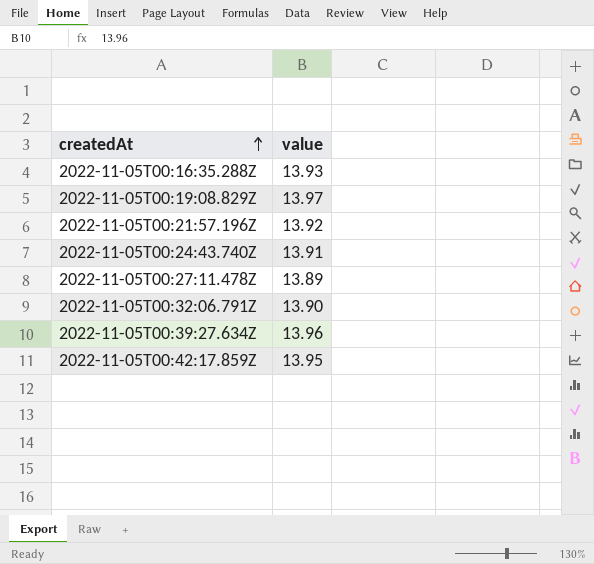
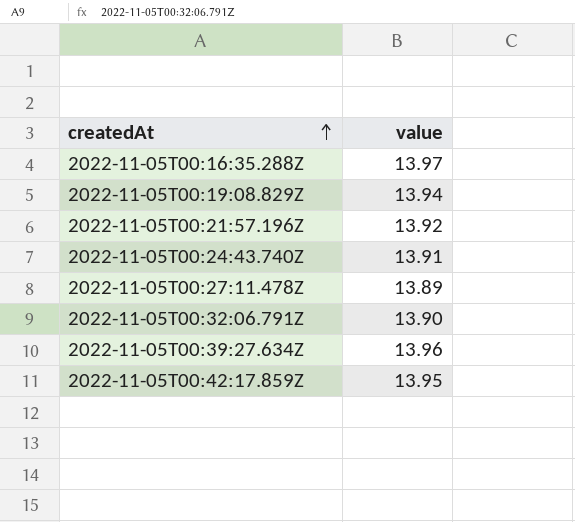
2022-11-05T00:16:35.288Z | value: 13.93 -> 13.97
2022-11-05T00:19:08.829Z | value: 13.97 -> 13.94

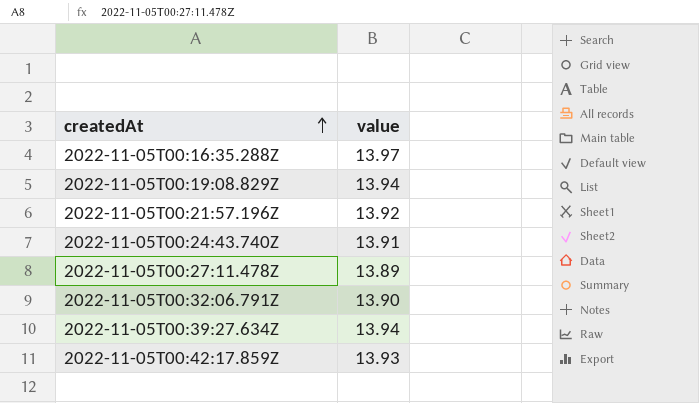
2022-11-05T00:39:27.634Z | value: 13.96 -> 13.94
2022-11-05T00:42:17.859Z | value: 13.95 -> 13.93

